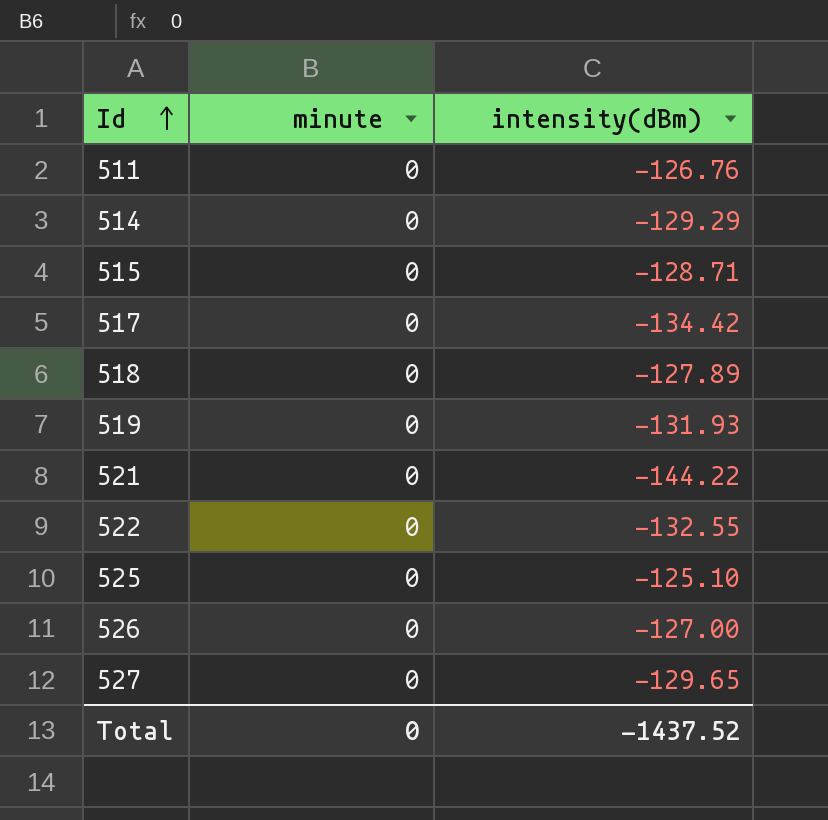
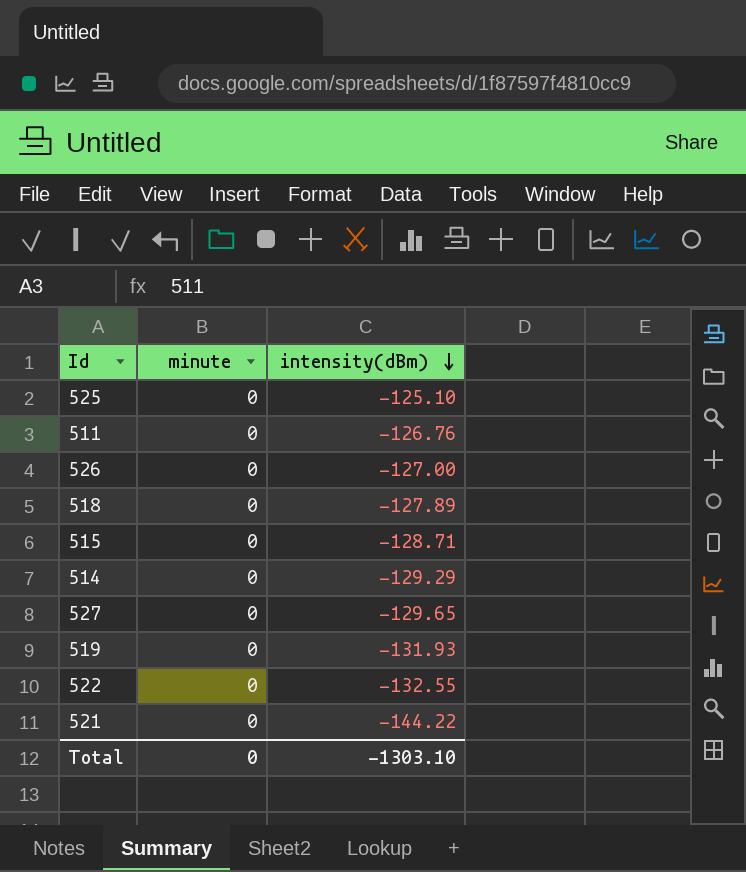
row order: Id ascending -> intensity(dBm) descending
row 517: 0 | -134.42 -> none
Total | intensity(dBm): -1437.52 -> -1303.10

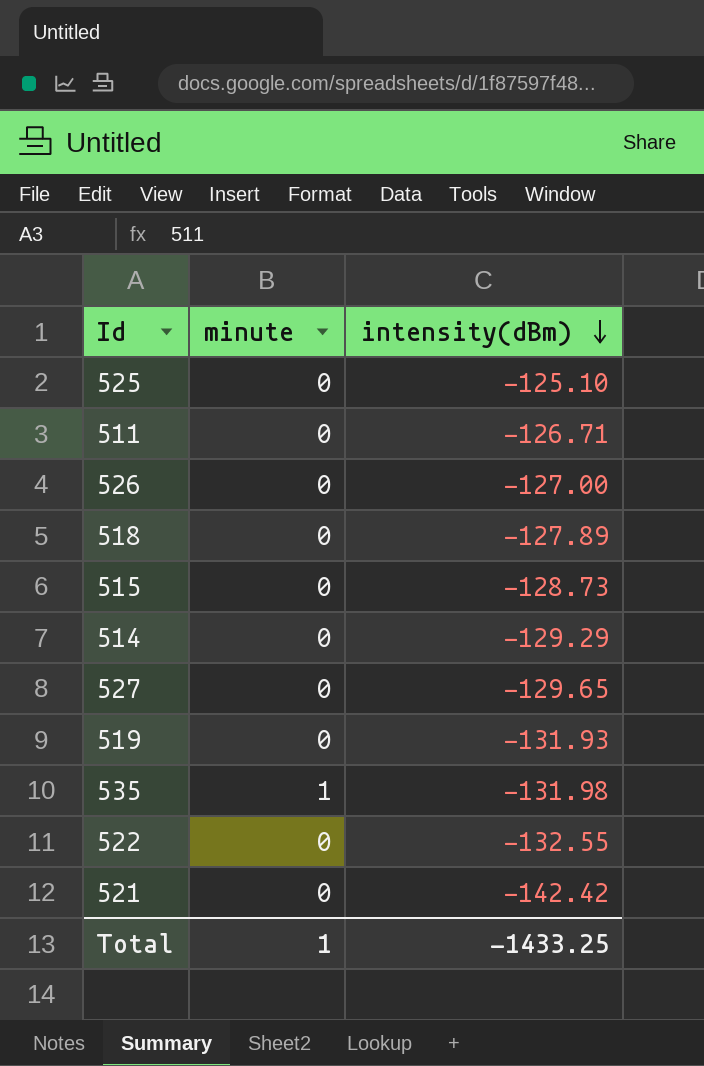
511 | intensity(dBm): -126.76 -> -126.71
515 | intensity(dBm): -128.71 -> -128.73
row 535: none -> 1 | -131.98
521 | intensity(dBm): -144.22 -> -142.42
Total | minute: 0 -> 1
Total | intensity(dBm): -1303.10 -> -1433.25

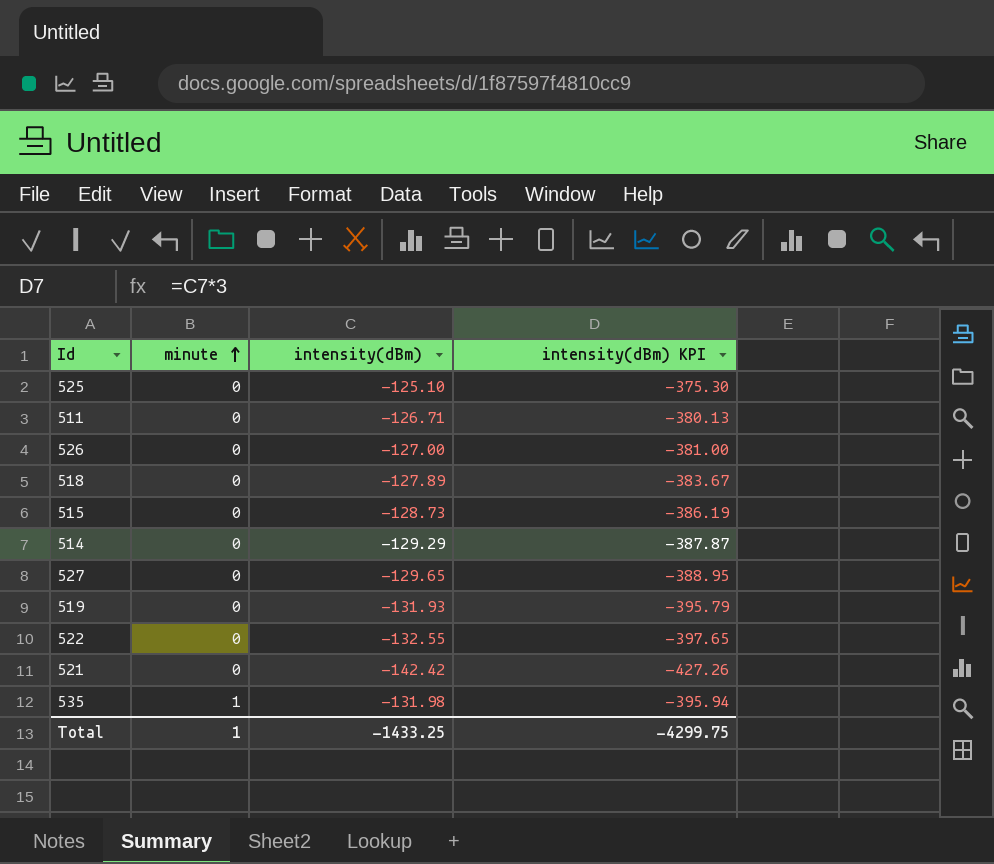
row order: intensity(dBm) descending -> minute ascending
column intensity(dBm) KPI | formula: none -> [intensity(dBm)] * 3

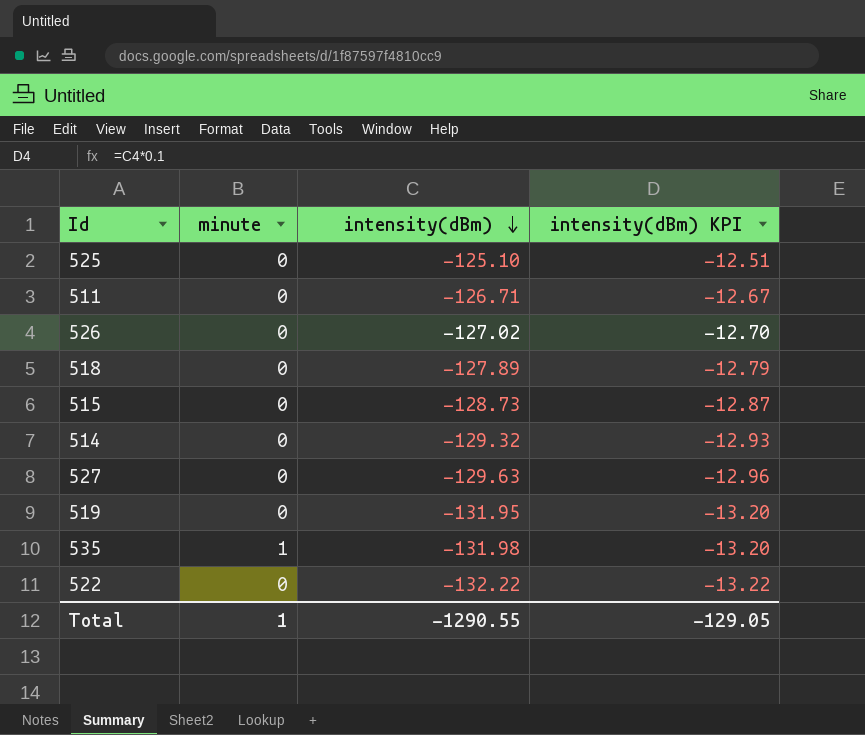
row order: minute ascending -> intensity(dBm) descending
column intensity(dBm) KPI | formula: [intensity(dBm)] * 3 -> [intensity(dBm)] * 0.1
row 521: 0 | -142.42 | -427.26 -> none
526 | intensity(dBm): -127.00 -> -127.02
514 | intensity(dBm): -129.29 -> -129.32
527 | intensity(dBm): -129.65 -> -129.63
519 | intensity(dBm): -131.93 -> -131.95
522 | intensity(dBm): -132.55 -> -132.22
Total | intensity(dBm): -1433.25 -> -1290.55
Total | intensity(dBm) KPI: -4299.75 -> -129.05

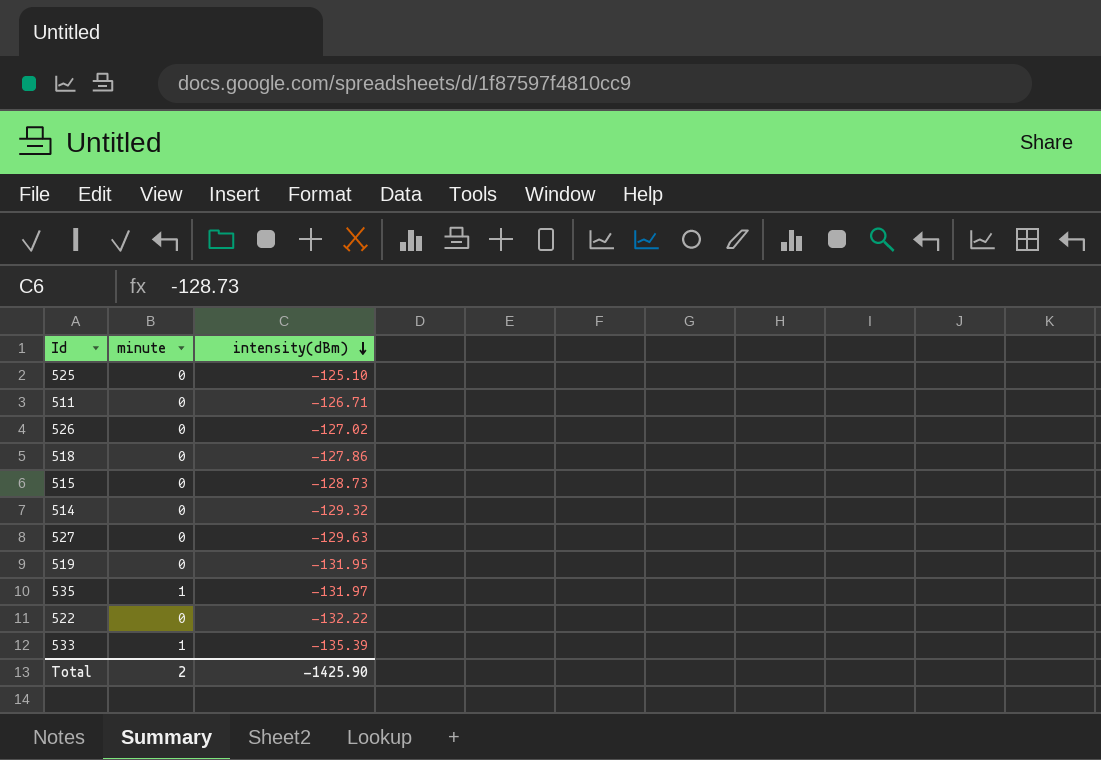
column intensity(dBm) KPI | formula: [intensity(dBm)] * 0.1 -> none
518 | intensity(dBm): -127.89 -> -127.86
535 | intensity(dBm): -131.98 -> -131.97
row 533: none -> 1 | -135.39
Total | minute: 1 -> 2
Total | intensity(dBm): -1290.55 -> -1425.90

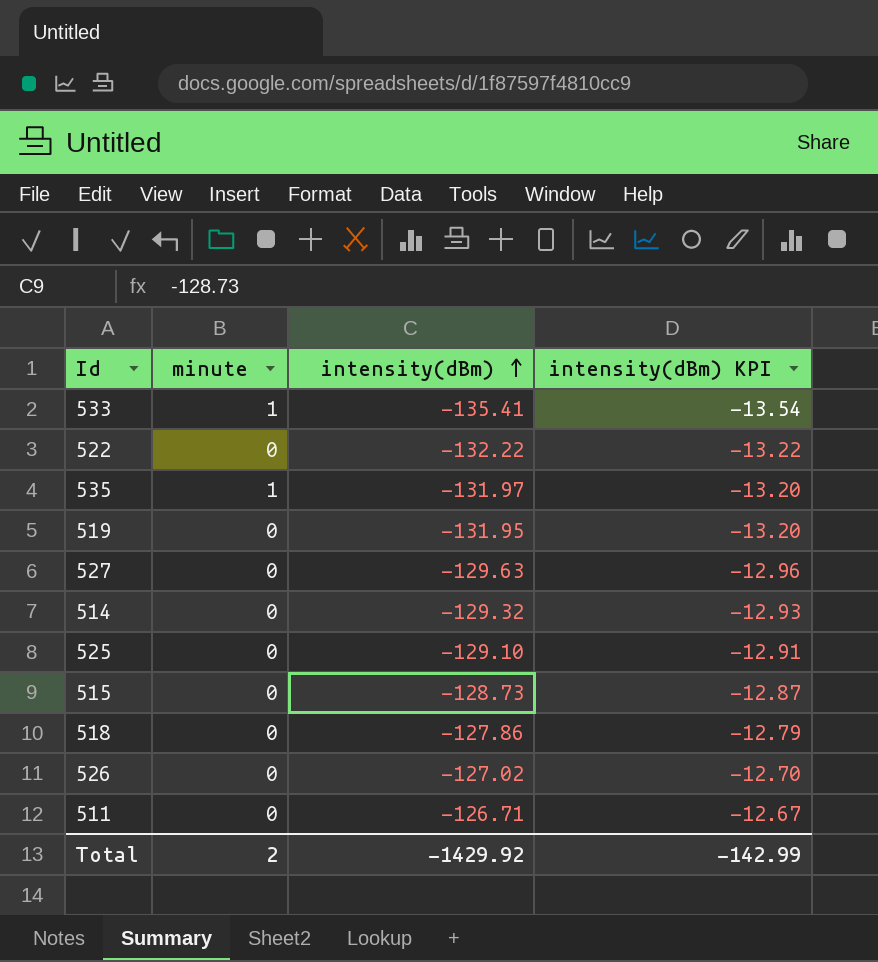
row order: intensity(dBm) descending -> intensity(dBm) ascending
column intensity(dBm) KPI | formula: none -> [intensity(dBm)] * 0.1
533 | intensity(dBm): -135.39 -> -135.41
525 | intensity(dBm): -125.10 -> -129.10
Total | intensity(dBm): -1425.90 -> -1429.92

